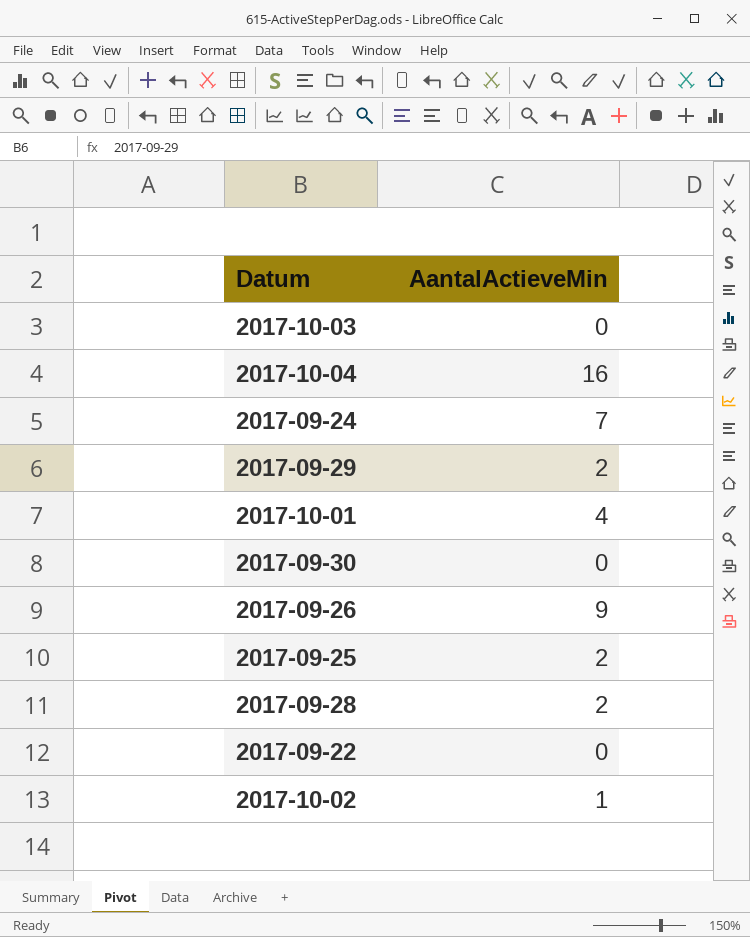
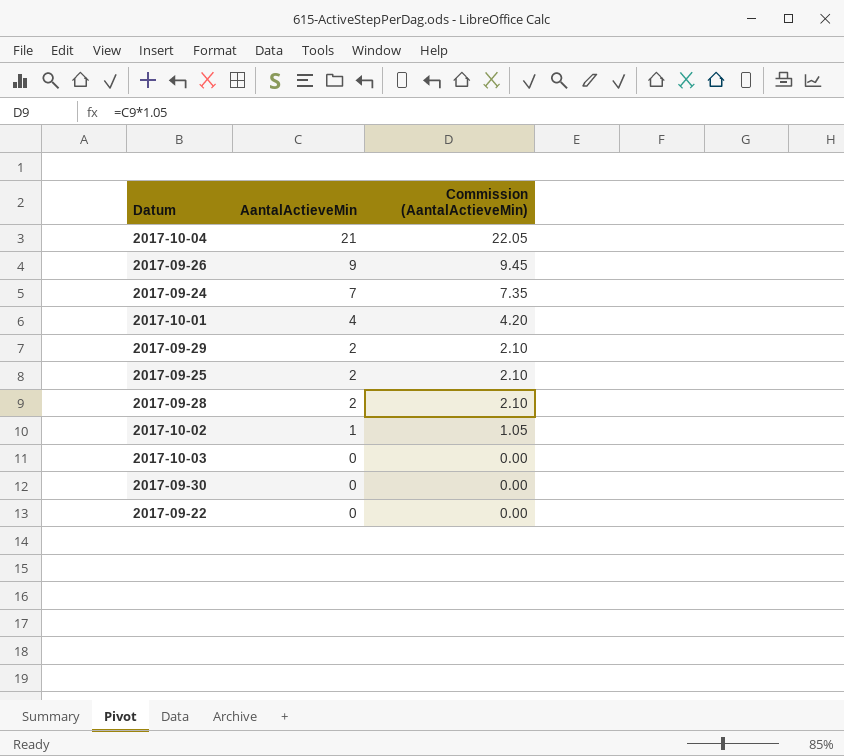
row order: none -> AantalActieveMin descending
column Commission (AantalActieveMin) | formula: none -> [AantalActieveMin] * 1.05
2017-10-04 | AantalActieveMin: 16 -> 21

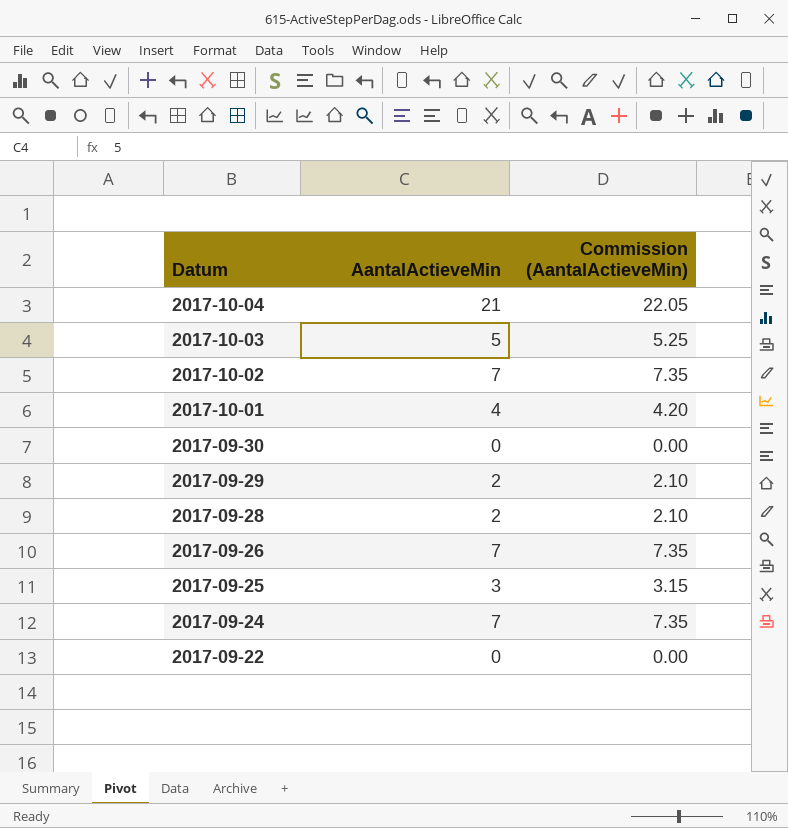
row order: AantalActieveMin descending -> Datum descending
2017-10-03 | AantalActieveMin: 0 -> 5
2017-10-03 | Commission (AantalActieveMin): 0.00 -> 5.25
2017-10-02 | AantalActieveMin: 1 -> 7
2017-10-02 | Commission (AantalActieveMin): 1.05 -> 7.35
2017-09-26 | AantalActieveMin: 9 -> 7
2017-09-26 | Commission (AantalActieveMin): 9.45 -> 7.35
2017-09-25 | AantalActieveMin: 2 -> 3
2017-09-25 | Commission (AantalActieveMin): 2.10 -> 3.15

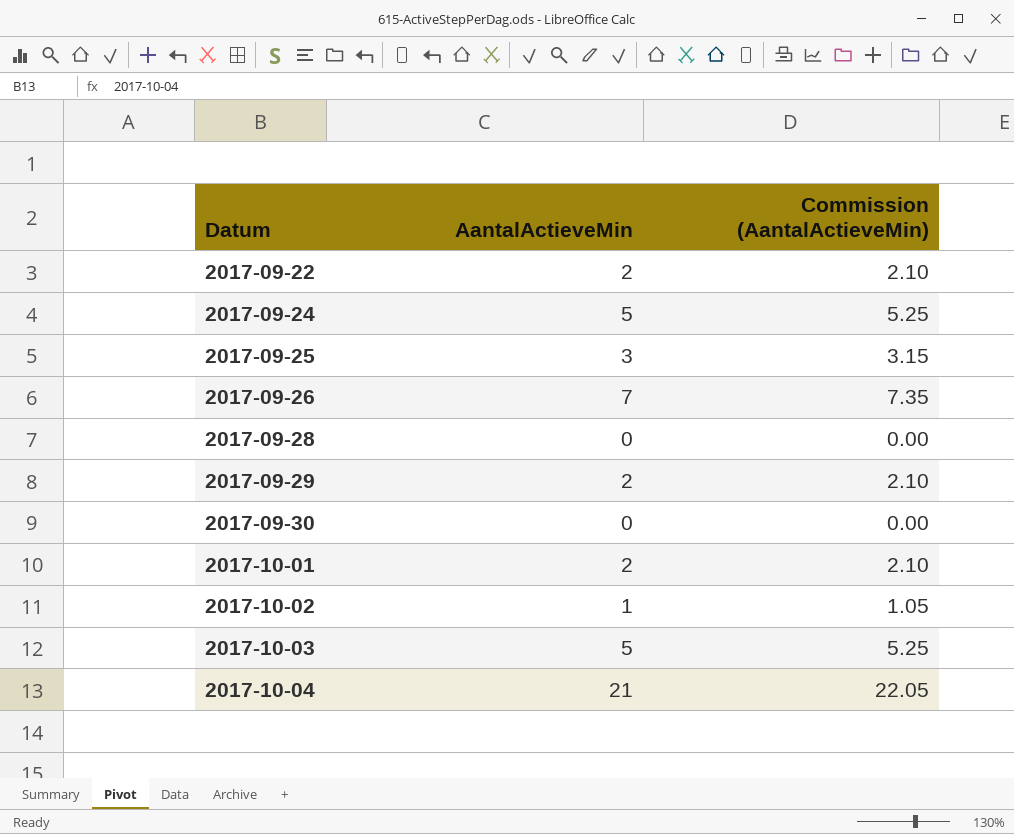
row order: Datum descending -> Datum ascending
2017-09-22 | AantalActieveMin: 0 -> 2
2017-09-22 | Commission (AantalActieveMin): 0.00 -> 2.10
2017-09-24 | AantalActieveMin: 7 -> 5
2017-09-24 | Commission (AantalActieveMin): 7.35 -> 5.25
2017-09-28 | AantalActieveMin: 2 -> 0
2017-09-28 | Commission (AantalActieveMin): 2.10 -> 0.00
2017-10-01 | AantalActieveMin: 4 -> 2
2017-10-01 | Commission (AantalActieveMin): 4.20 -> 2.10
2017-10-02 | AantalActieveMin: 7 -> 1
2017-10-02 | Commission (AantalActieveMin): 7.35 -> 1.05

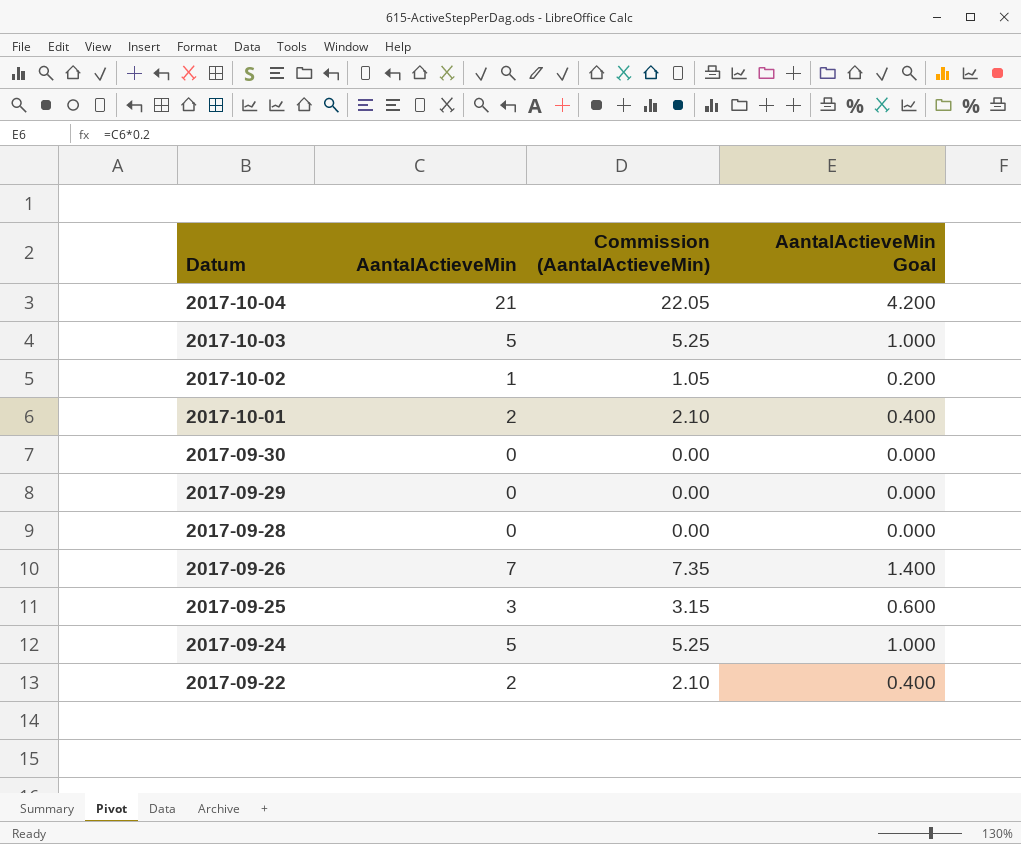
row order: Datum ascending -> Datum descending
column AantalActieveMin Goal | formula: none -> [AantalActieveMin] * 0.2
2017-09-29 | AantalActieveMin: 2 -> 0
2017-09-29 | Commission (AantalActieveMin): 2.10 -> 0.00

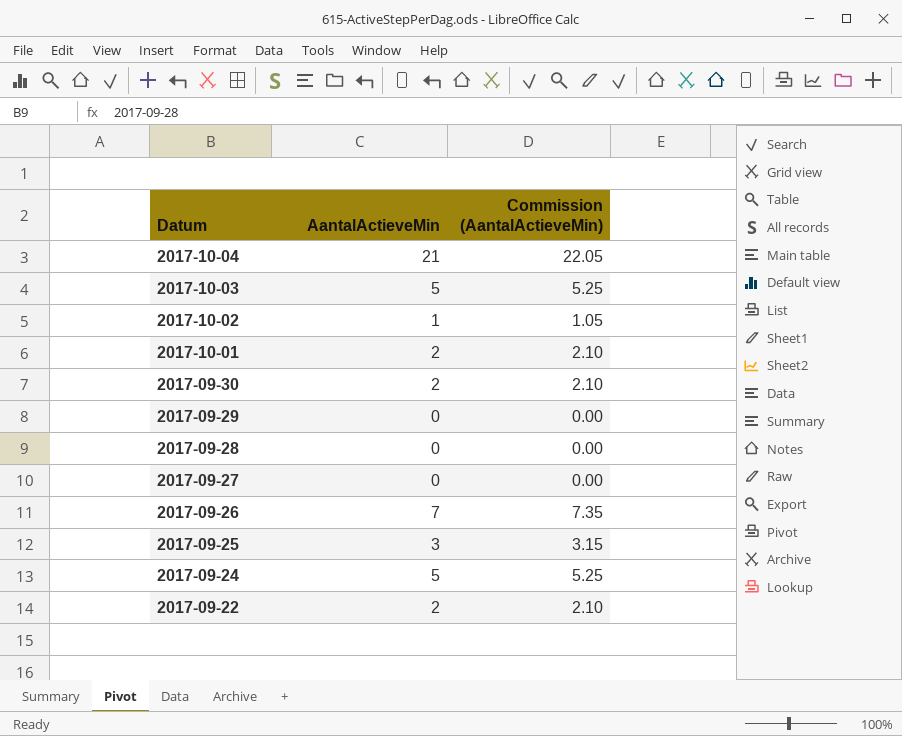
column AantalActieveMin Goal | formula: [AantalActieveMin] * 0.2 -> none
2017-09-30 | AantalActieveMin: 0 -> 2
2017-09-30 | Commission (AantalActieveMin): 0.00 -> 2.10
row 2017-09-27: none -> 0 | 0.00

